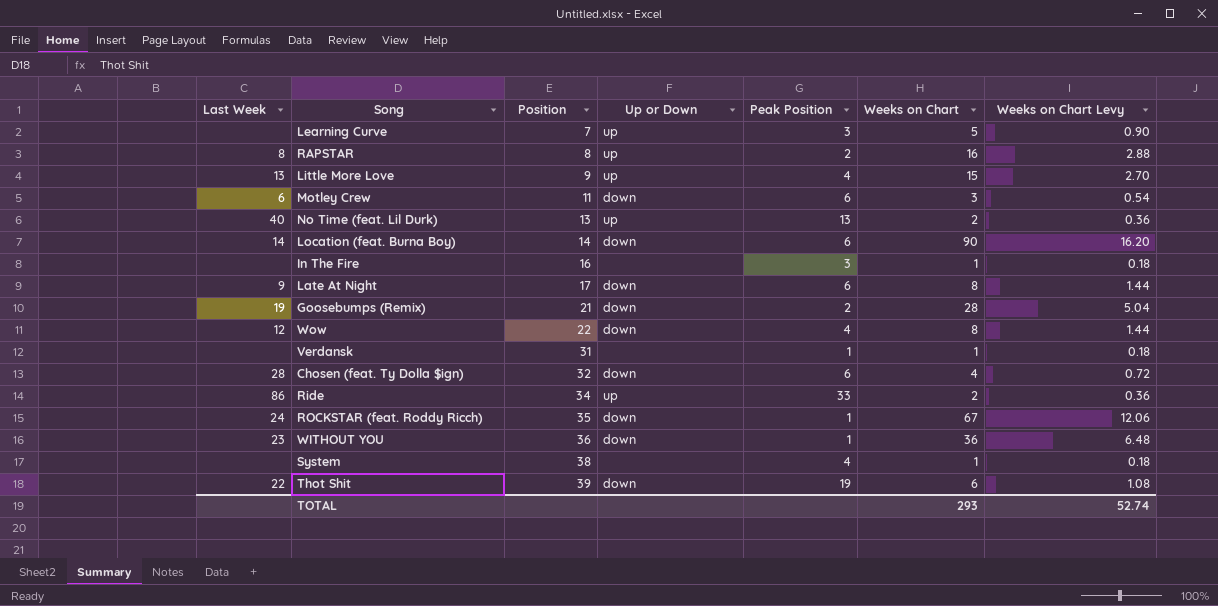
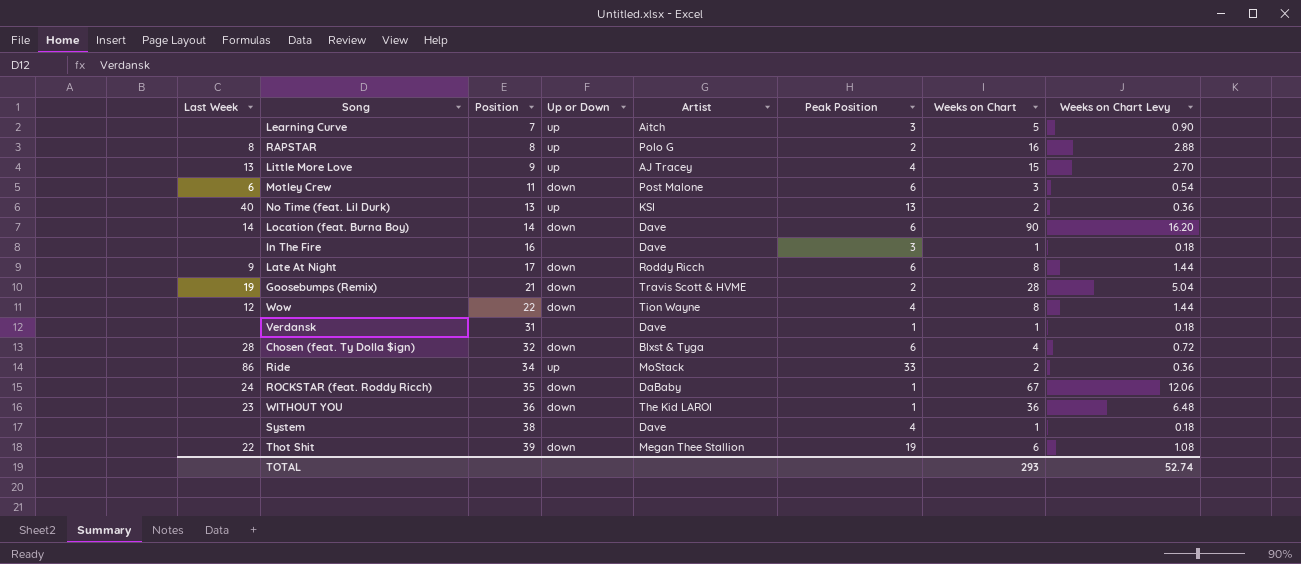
column Artist | position: none -> 5

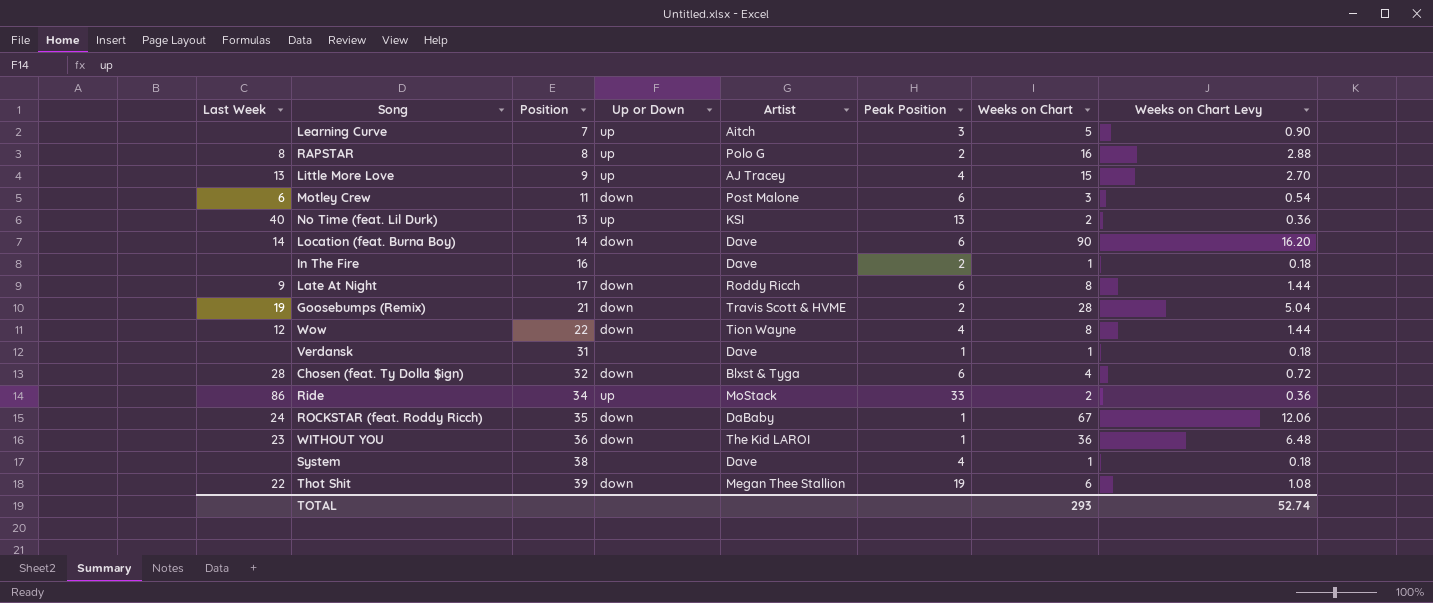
In The Fire | Peak Position: 3 -> 2

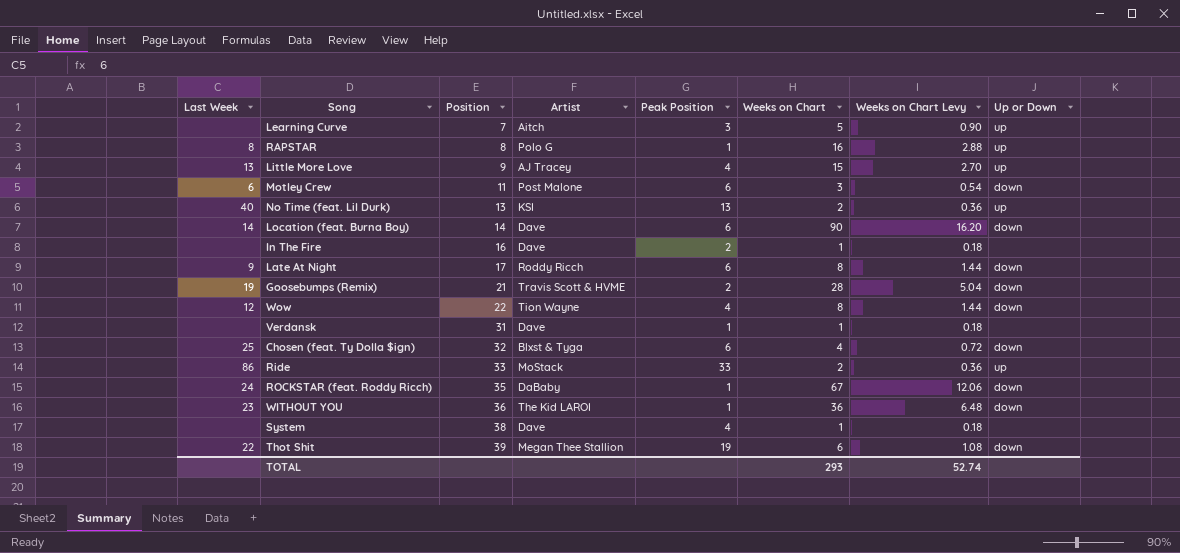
column Up or Down | position: 4 -> 8
RAPSTAR | Peak Position: 2 -> 1
Chosen (feat. Ty Dolla $ign) | Last Week: 28 -> 25
Ride | Position: 34 -> 33

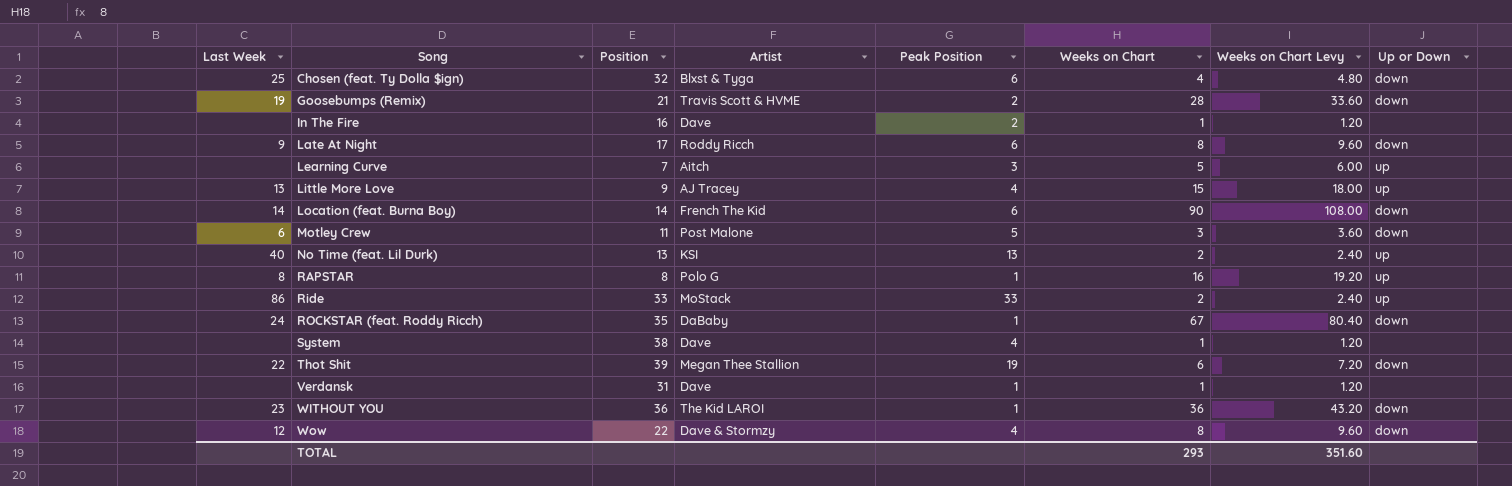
row order: Position ascending -> Song ascending
column Weeks on Chart Levy | formula: [Weeks on Chart] * 0.18 -> [Weeks on Chart] * 1.2
Location (feat. Burna Boy) | Artist: Dave -> French The Kid
Motley Crew | Peak Position: 6 -> 5
Wow | Artist: Tion Wayne -> Dave & Stormzy
TOTAL | Weeks on Chart Levy: 52.74 -> 351.60

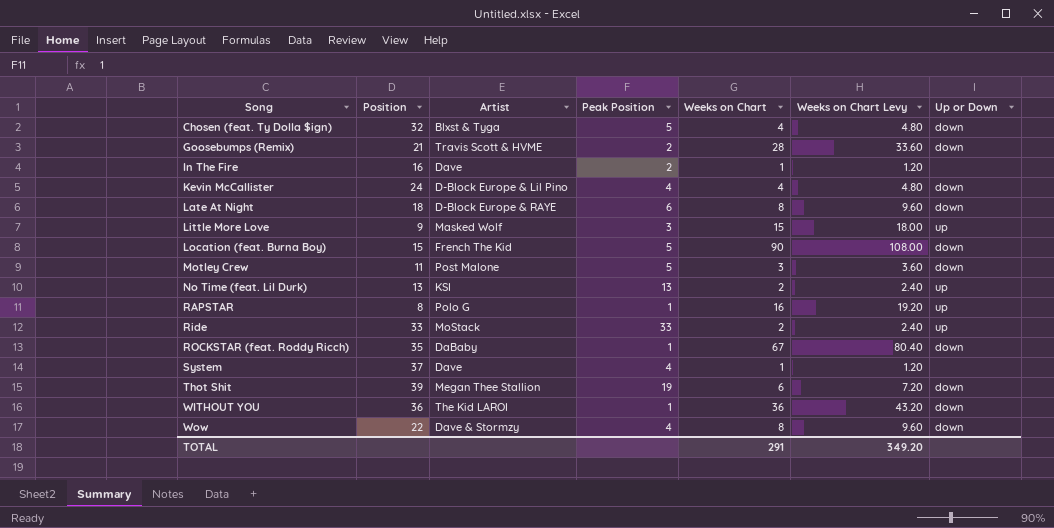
column Last Week | position: 1 -> none
row Learning Curve: none | 7 | Aitch | 3 | 5 | 6.00 | up -> none
row Verdansk: none | 31 | Dave | 1 | 1 | 1.20 | none -> none
Chosen (feat. Ty Dolla $ign) | Peak Position: 6 -> 5
row Kevin McCallister: none -> 24 | D-Block Europe & Lil Pino | 4 | 4 | 4.80 | down
Late At Night | Position: 17 -> 18
Late At Night | Artist: Roddy Ricch -> D-Block Europe & RAYE
Little More Love | Artist: AJ Tracey -> Masked Wolf
Little More Love | Peak Position: 4 -> 3
Location (feat. Burna Boy) | Position: 14 -> 15
Location (feat. Burna Boy) | Peak Position: 6 -> 5
System | Position: 38 -> 37
TOTAL | Weeks on Chart: 293 -> 291
TOTAL | Weeks on Chart Levy: 351.60 -> 349.20

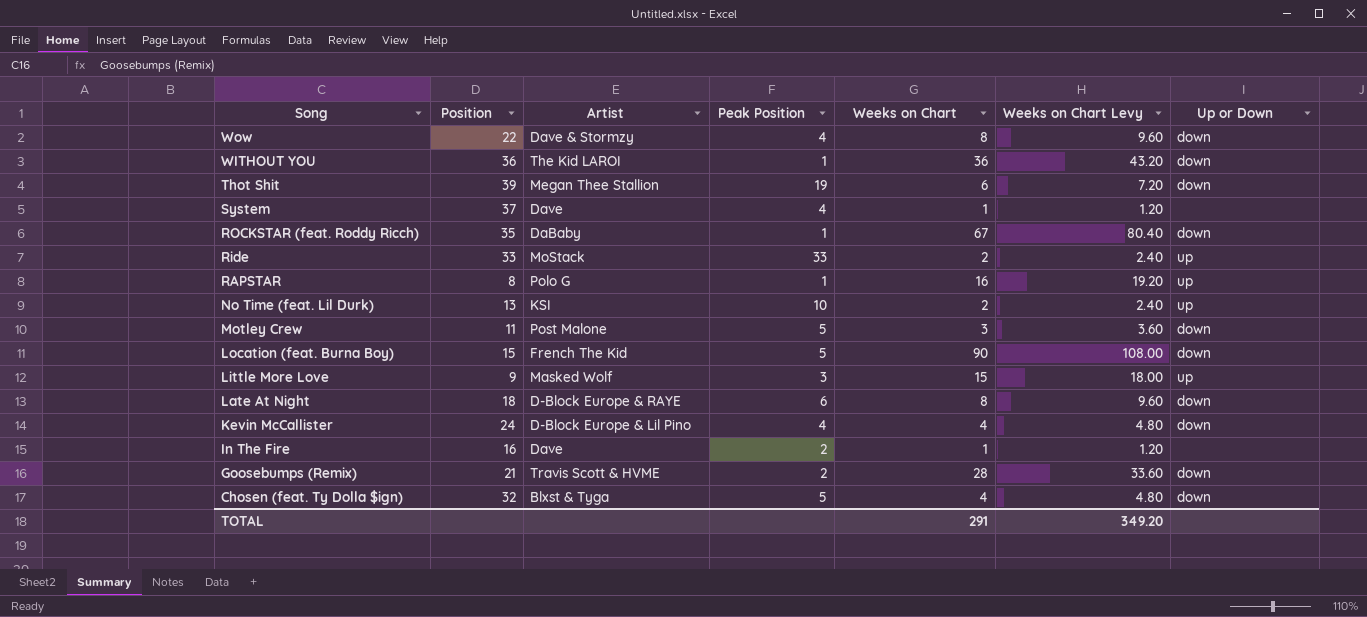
row order: Song ascending -> Song descending
No Time (feat. Lil Durk) | Peak Position: 13 -> 10

